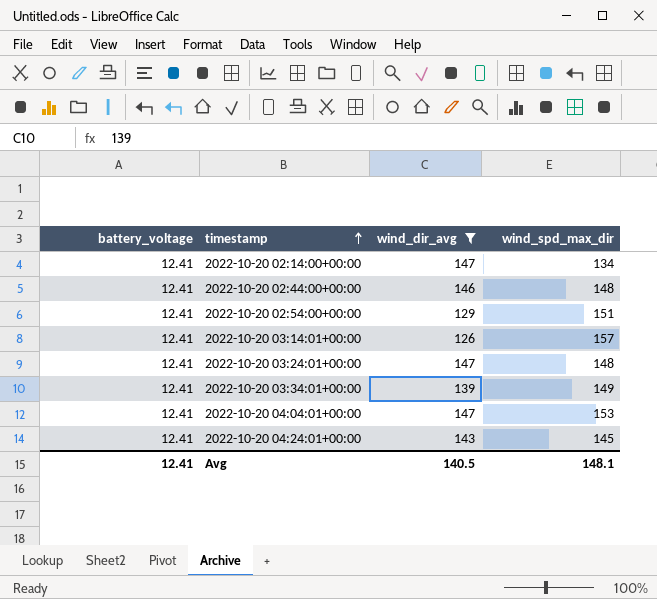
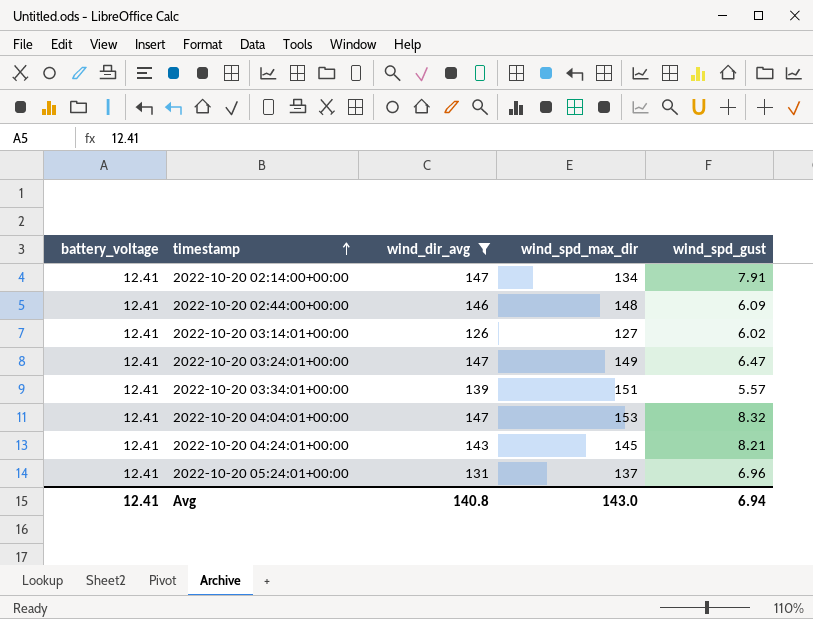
column wind_spd_gust | position: none -> 5
row 2022-10-20 02:54:00+00:00: 12.41 | 129 | 151 -> none
2022-10-20 03:14:01+00:00 | wind_spd_max_dir: 157 -> 127
2022-10-20 03:24:01+00:00 | wind_spd_max_dir: 148 -> 149
2022-10-20 03:34:01+00:00 | wind_spd_max_dir: 149 -> 151
row 2022-10-20 05:24:01+00:00: none -> 12.41 | 131 | 137 | 6.96
Avg | wind_dir_avg: 140.5 -> 140.8
Avg | wind_spd_max_dir: 148.1 -> 143.0

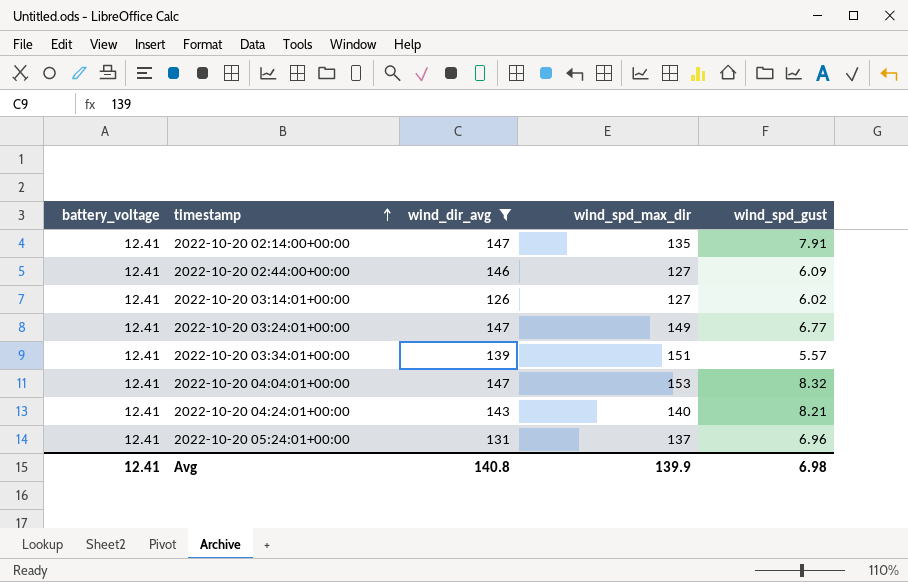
2022-10-20 02:14:00+00:00 | wind_spd_max_dir: 134 -> 135
2022-10-20 02:44:00+00:00 | wind_spd_max_dir: 148 -> 127
2022-10-20 03:24:01+00:00 | wind_spd_gust: 6.47 -> 6.77
2022-10-20 04:24:01+00:00 | wind_spd_max_dir: 145 -> 140
Avg | wind_spd_max_dir: 143.0 -> 139.9
Avg | wind_spd_gust: 6.94 -> 6.98

